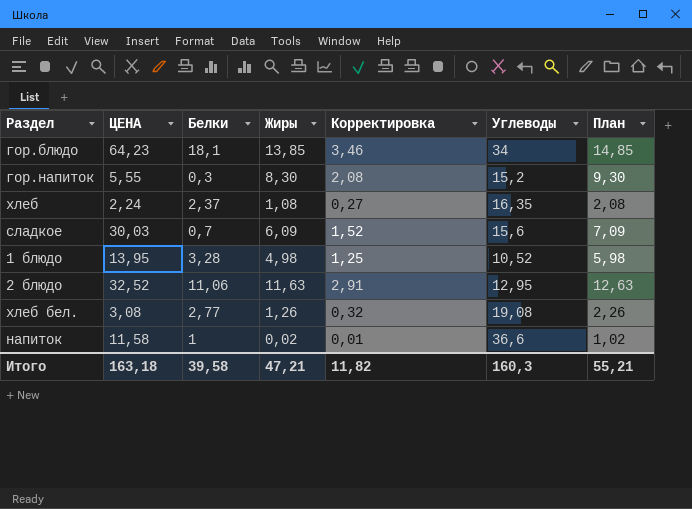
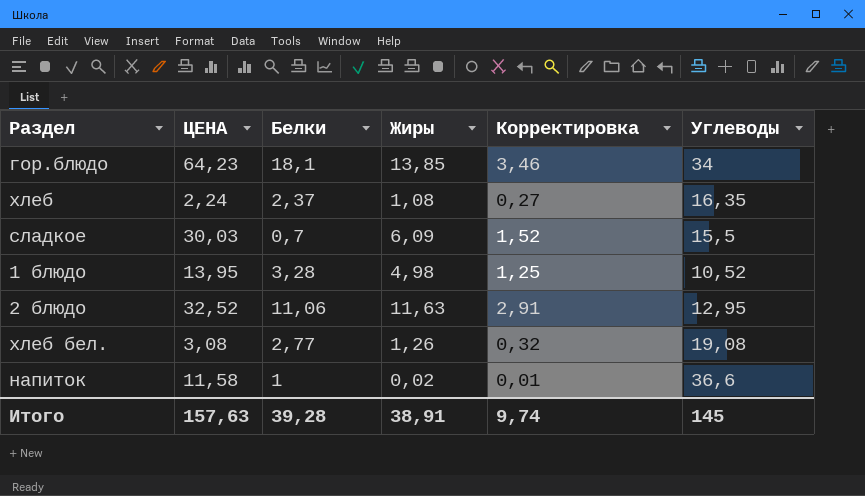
column План | formula: [Жиры] + 1 -> none
row гор.напиток: 5,55 | 0,3 | 8,30 | 2,08 | 15,2 | 9,30 -> none
сладкое | Углеводы: 15,6 -> 15,5
Итого | ЦЕНА: 163,18 -> 157,63
Итого | Белки: 39,58 -> 39,28
Итого | Жиры: 47,21 -> 38,91
Итого | Корректировка: 11,82 -> 9,74
Итого | Углеводы: 160,3 -> 145

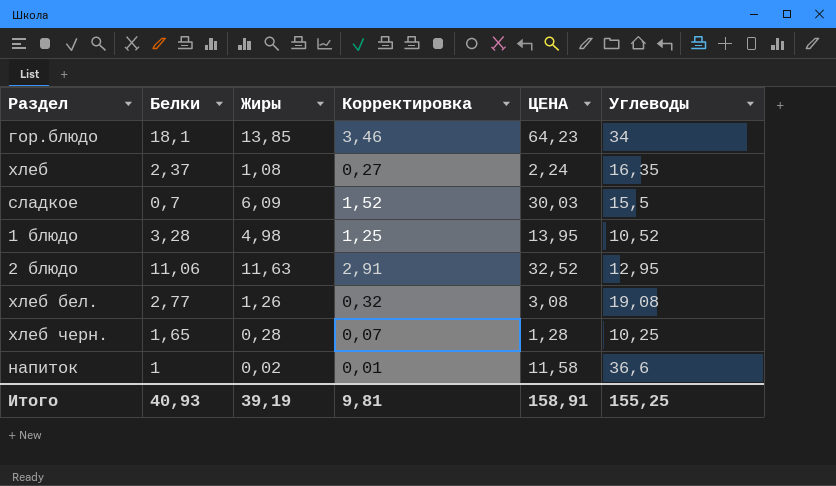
column ЦЕНА | position: 2 -> 5
row хлеб черн.: none -> 1,65 | 0,28 | 0,07 | 1,28 | 10,25
Итого | Белки: 39,28 -> 40,93
Итого | Жиры: 38,91 -> 39,19
Итого | Корректировка: 9,74 -> 9,81
Итого | ЦЕНА: 157,63 -> 158,91
Итого | Углеводы: 145 -> 155,25

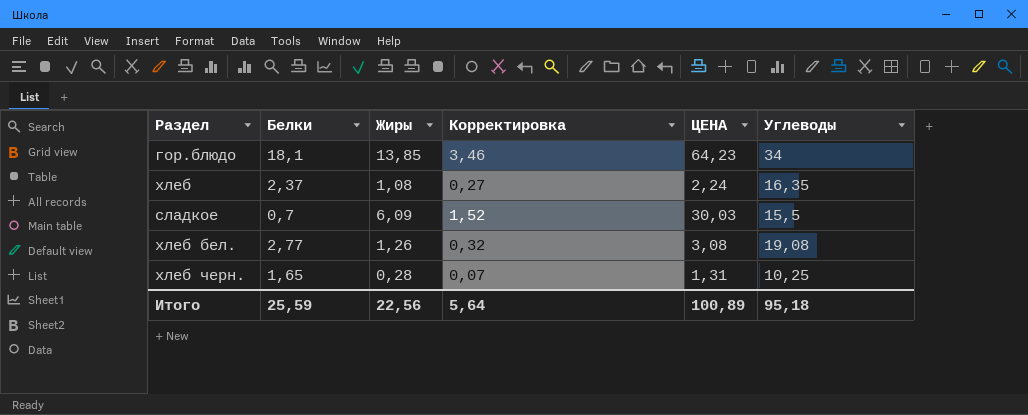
row 1 блюдо: 3,28 | 4,98 | 1,25 | 13,95 | 10,52 -> none
row 2 блюдо: 11,06 | 11,63 | 2,91 | 32,52 | 12,95 -> none
row напиток: 1 | 0,02 | 0,01 | 11,58 | 36,6 -> none
хлеб черн. | ЦЕНА: 1,28 -> 1,31
Итого | Белки: 40,93 -> 25,59
Итого | Жиры: 39,19 -> 22,56
Итого | Корректировка: 9,81 -> 5,64
Итого | ЦЕНА: 158,91 -> 100,89
Итого | Углеводы: 155,25 -> 95,18

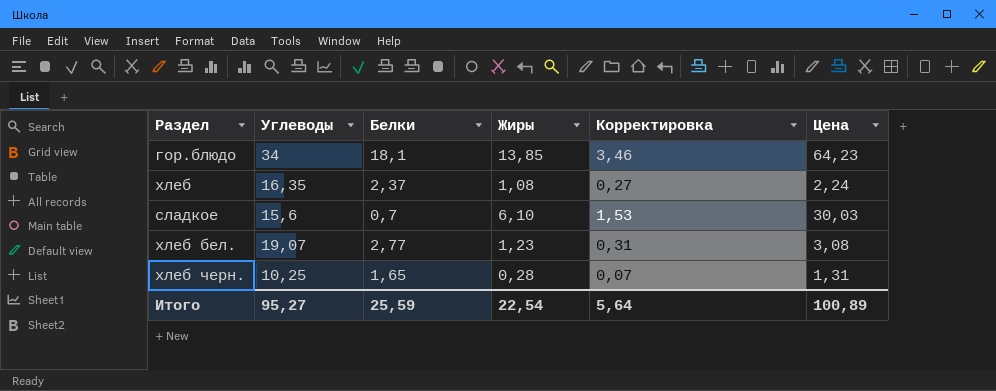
column Углеводы | position: 6 -> 2
column name: ЦЕНА -> Цена
сладкое | Углеводы: 15,5 -> 15,6
сладкое | Жиры: 6,09 -> 6,10
сладкое | Корректировка: 1,52 -> 1,53
хлеб бел. | Углеводы: 19,08 -> 19,07
хлеб бел. | Жиры: 1,26 -> 1,23
хлеб бел. | Корректировка: 0,32 -> 0,31
Итого | Углеводы: 95,18 -> 95,27
Итого | Жиры: 22,56 -> 22,54

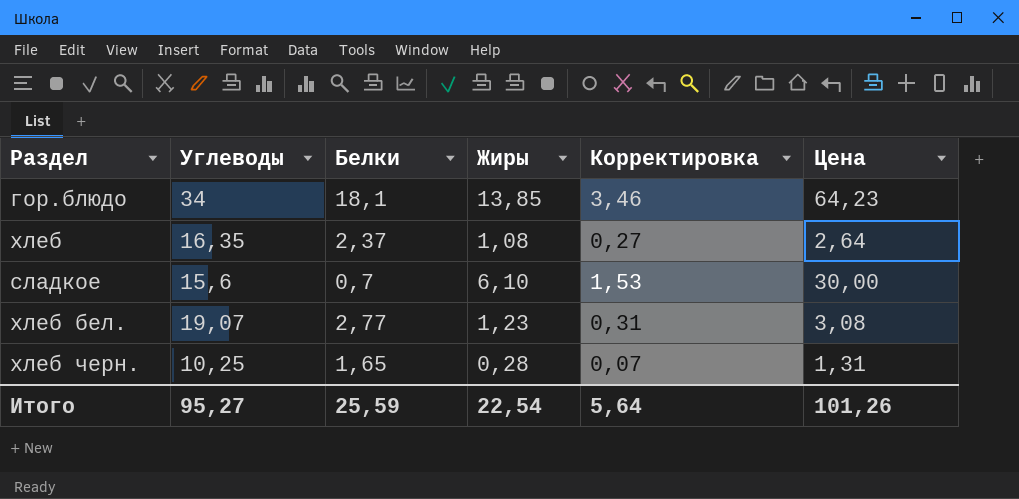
хлеб | Цена: 2,24 -> 2,64
сладкое | Цена: 30,03 -> 30,00
Итого | Цена: 100,89 -> 101,26

